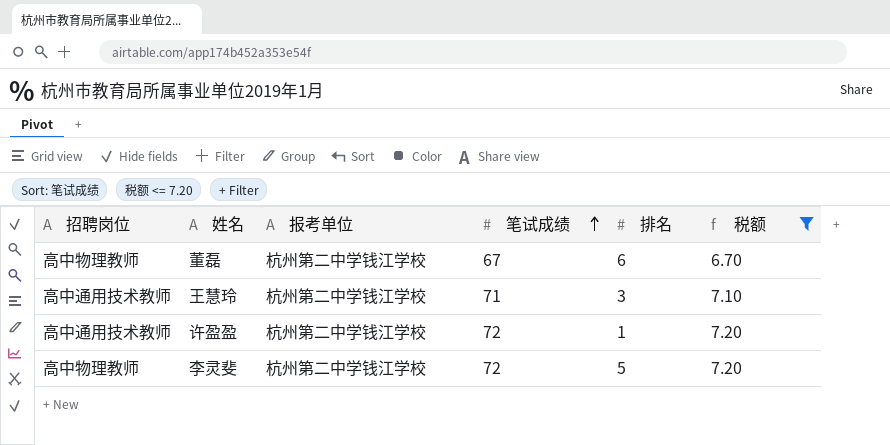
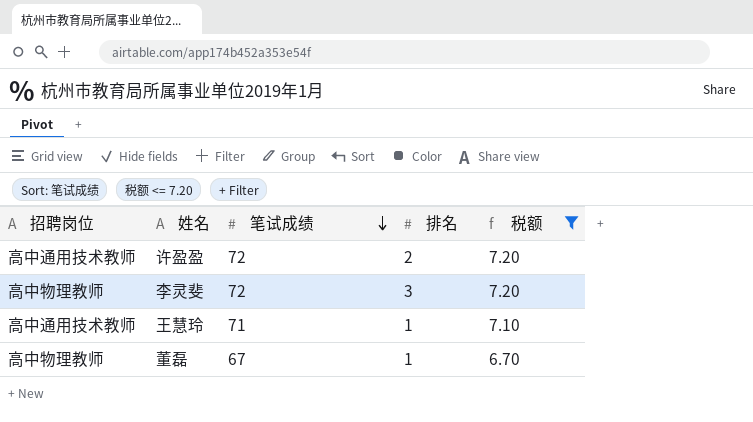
row order: 笔试成绩 ascending -> 笔试成绩 descending
column 报考单位 | position: 3 -> none
许盈盈 | 排名: 1 -> 2
李灵斐 | 排名: 5 -> 3
王慧玲 | 排名: 3 -> 1
董磊 | 排名: 6 -> 1

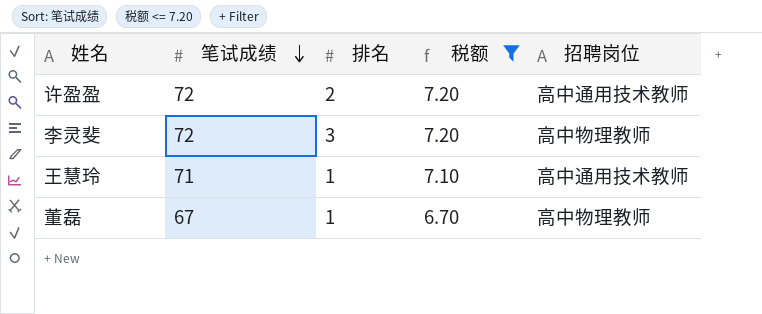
column 招聘岗位 | position: 1 -> 5

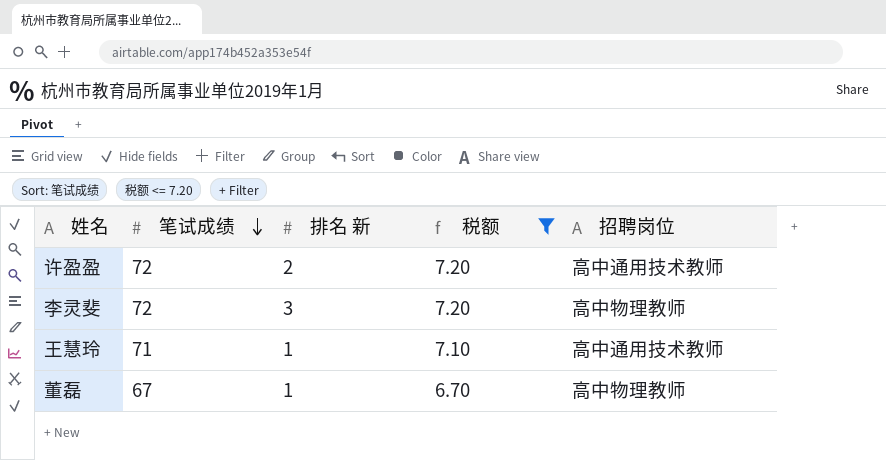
column name: 排名 -> 排名 新

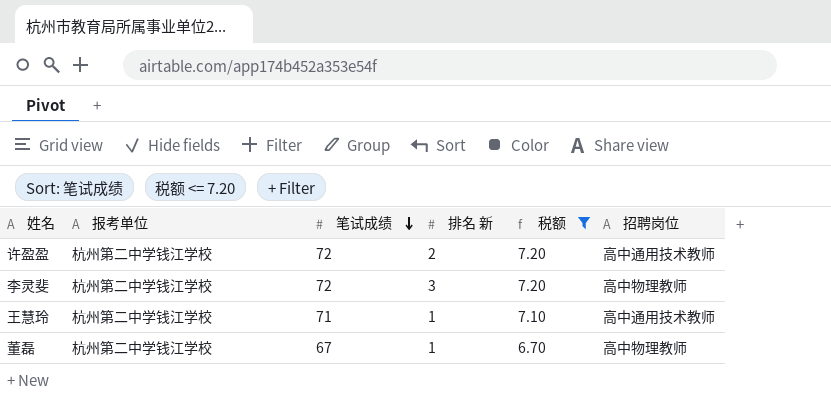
column 报考单位 | position: none -> 2

